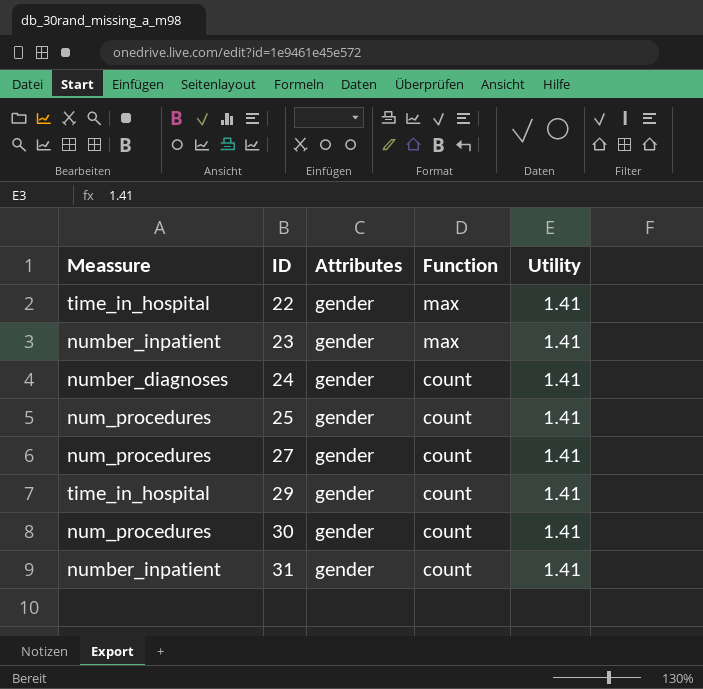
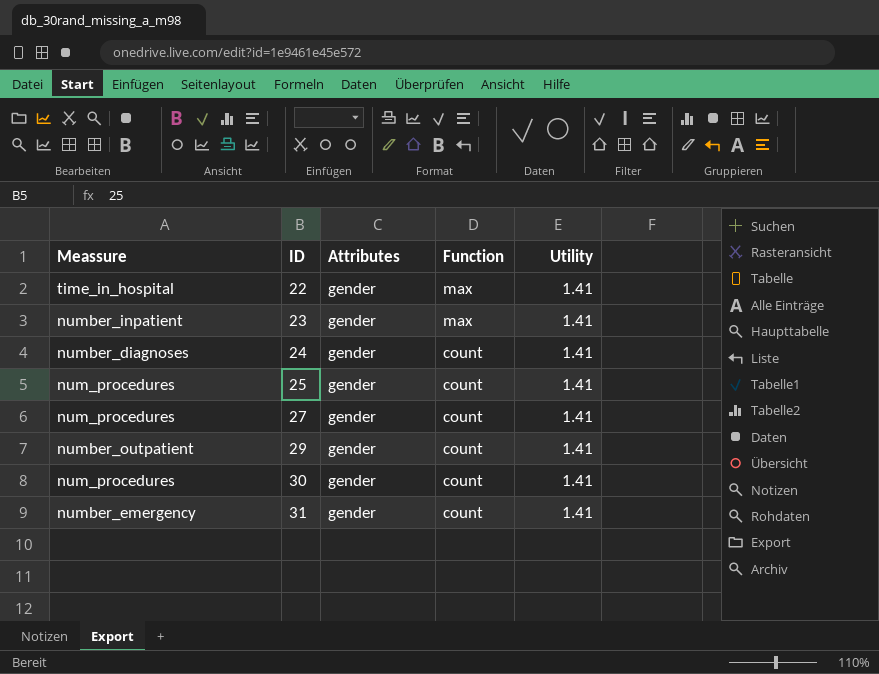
29 | Meassure: time_in_hospital -> number_outpatient
31 | Meassure: number_inpatient -> number_emergency

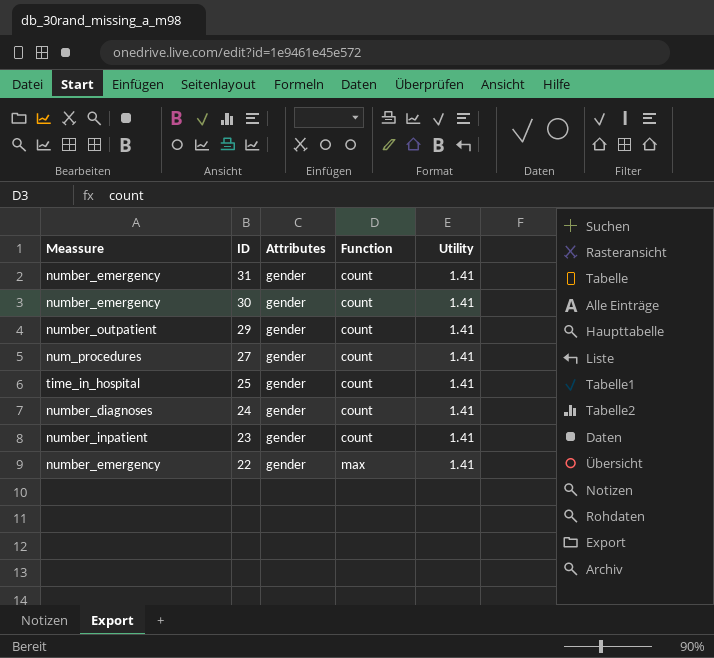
row order: ID ascending -> ID descending
30 | Meassure: num_procedures -> number_emergency
25 | Meassure: num_procedures -> time_in_hospital
23 | Function: max -> count
22 | Meassure: time_in_hospital -> number_emergency

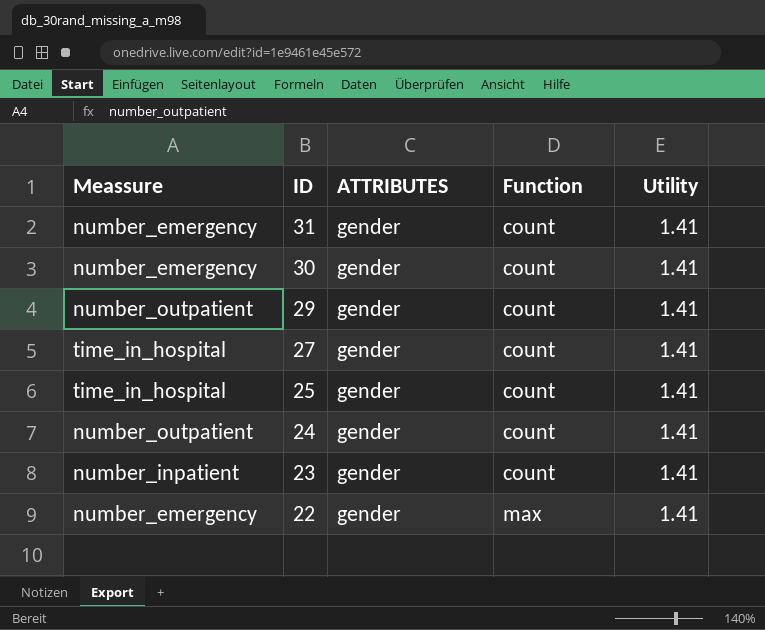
column name: Attributes -> ATTRIBUTES
27 | Meassure: num_procedures -> time_in_hospital
24 | Meassure: number_diagnoses -> number_outpatient

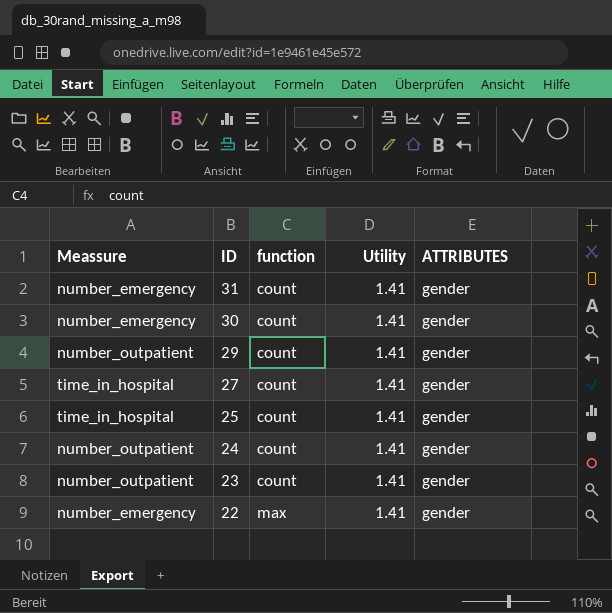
column name: Function -> function
column ATTRIBUTES | position: 3 -> 5
23 | Meassure: number_inpatient -> number_outpatient

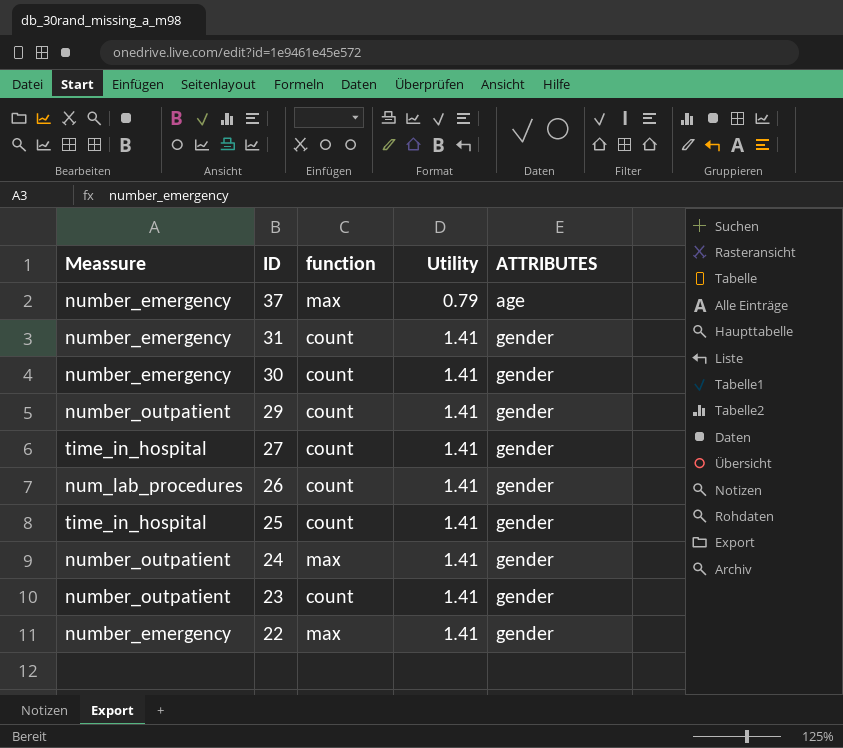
row 37: none -> number_emergency | max | 0.79 | age
row 26: none -> num_lab_procedures | count | 1.41 | gender
24 | function: count -> max

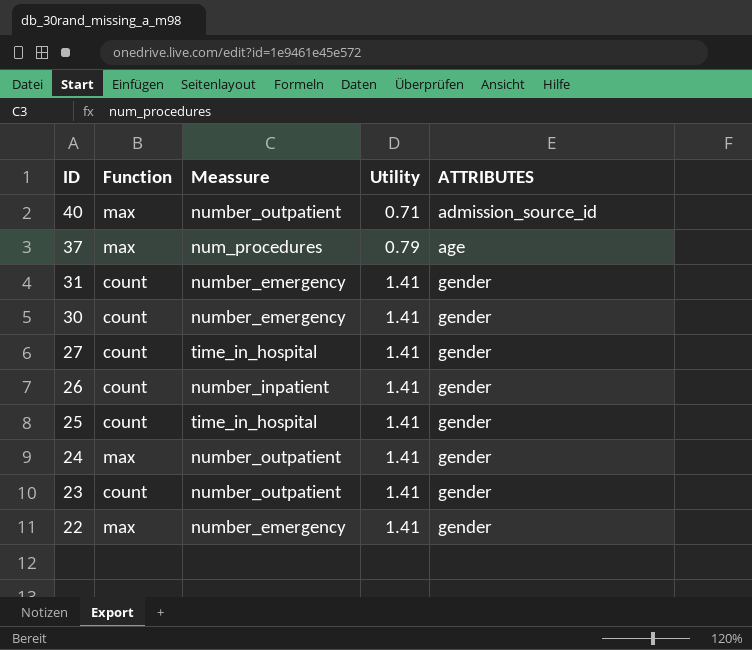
column name: function -> Function
column Meassure | position: 1 -> 3
row 29: number_outpatient | count | 1.41 | gender -> none
row 40: none -> max | number_outpatient | 0.71 | admission_source_id
37 | Meassure: number_emergency -> num_procedures
26 | Meassure: num_lab_procedures -> number_inpatient

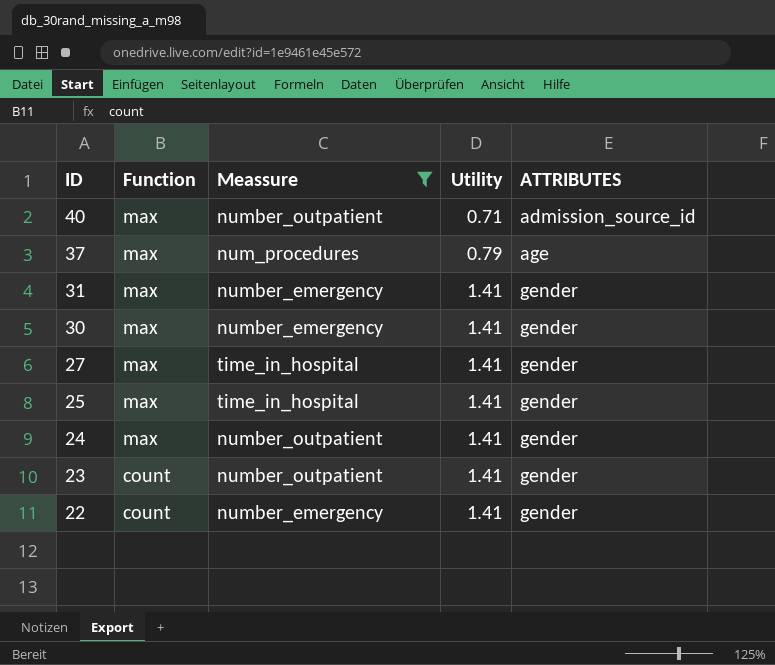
filter: none -> Meassure != number_inpatient
31 | Function: count -> max
30 | Function: count -> max
27 | Function: count -> max
25 | Function: count -> max
22 | Function: max -> count

